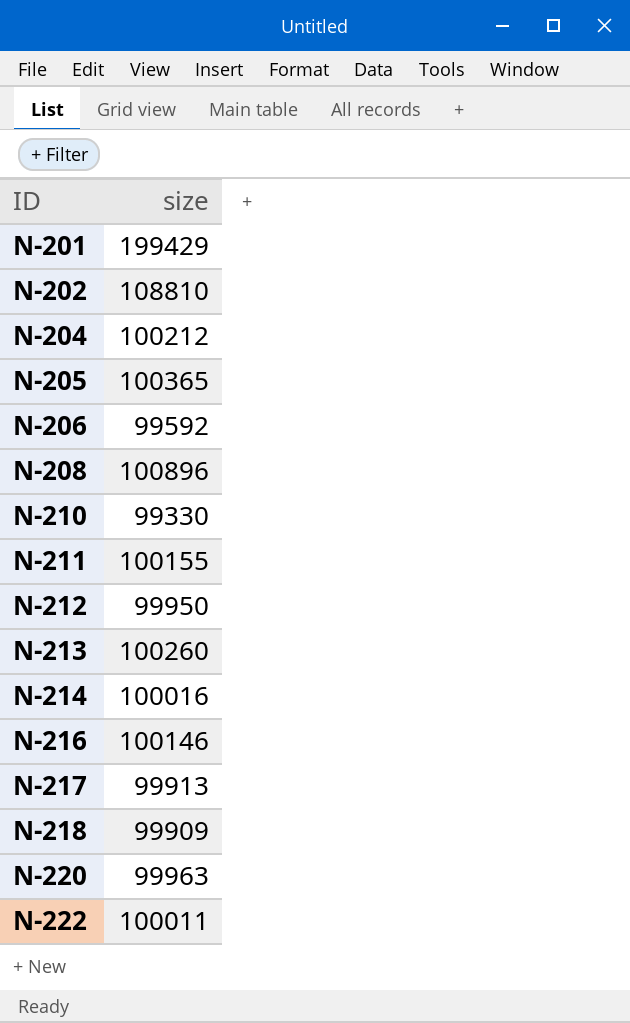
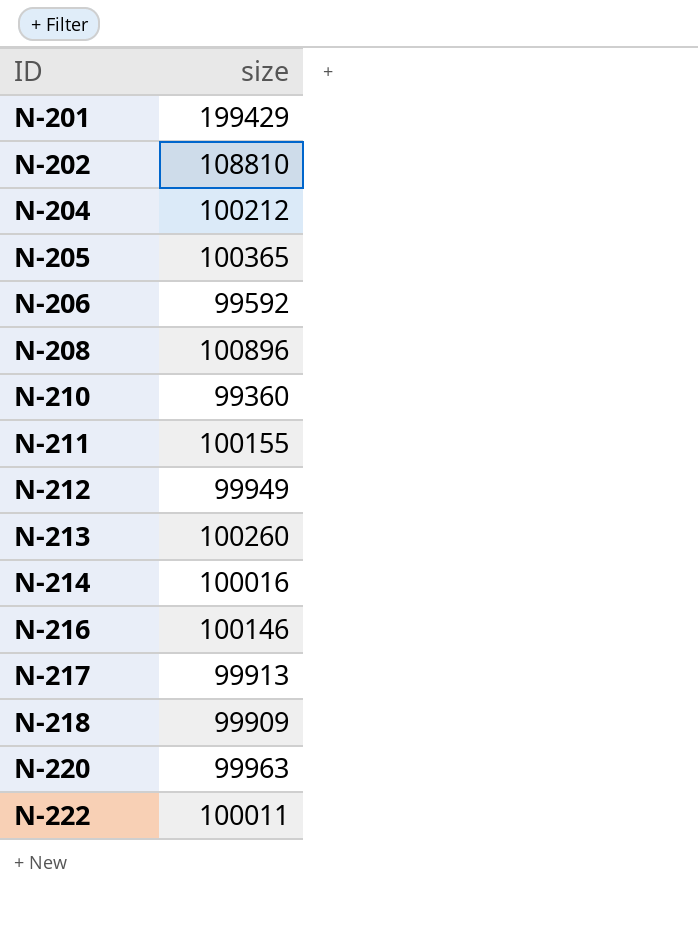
N-210 | size: 99330 -> 99360
N-212 | size: 99950 -> 99949

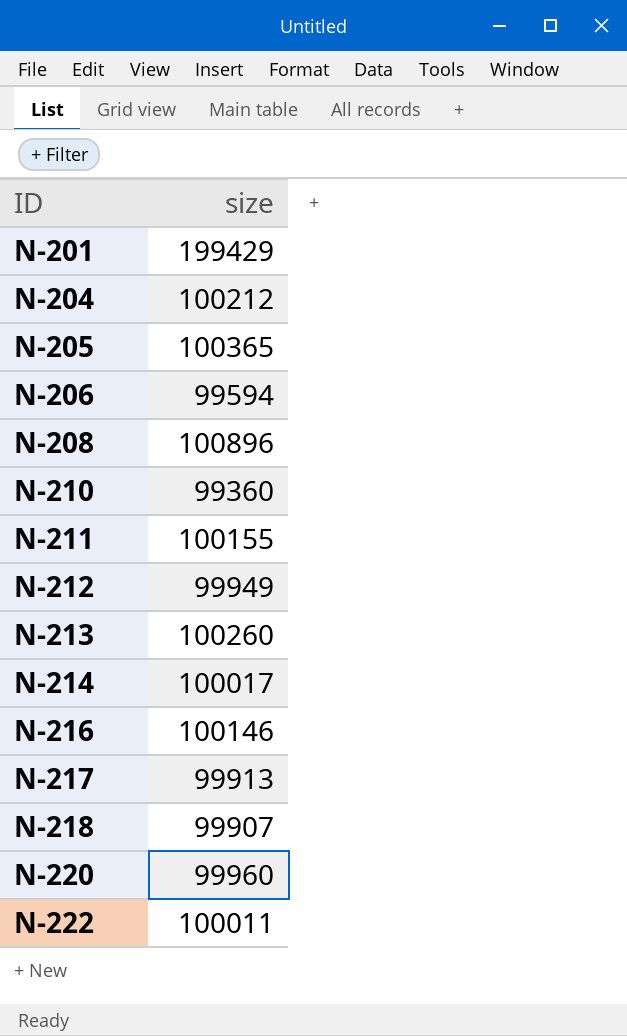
row N-202: 108810 -> none
N-206 | size: 99592 -> 99594
N-214 | size: 100016 -> 100017
N-218 | size: 99909 -> 99907
N-220 | size: 99963 -> 99960

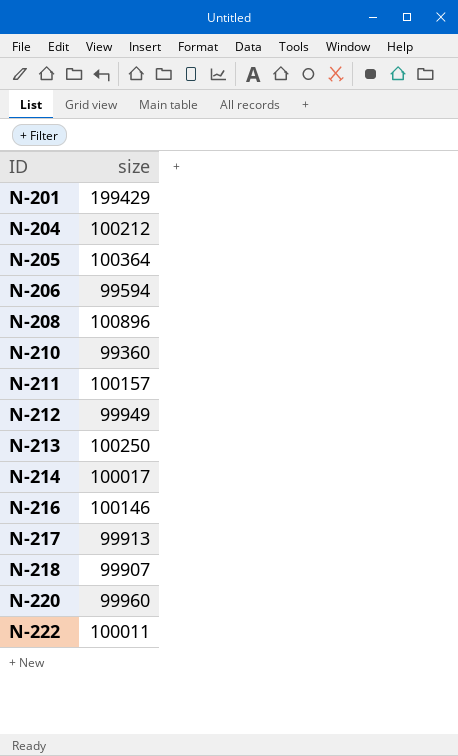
N-205 | size: 100365 -> 100364
N-211 | size: 100155 -> 100157
N-213 | size: 100260 -> 100250

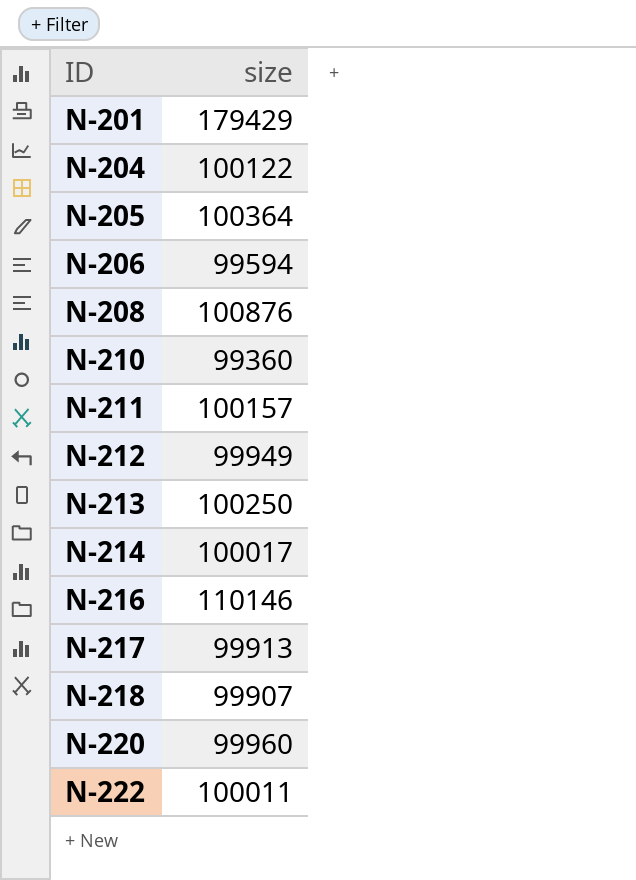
N-201 | size: 199429 -> 179429
N-204 | size: 100212 -> 100122
N-208 | size: 100896 -> 100876
N-216 | size: 100146 -> 110146

